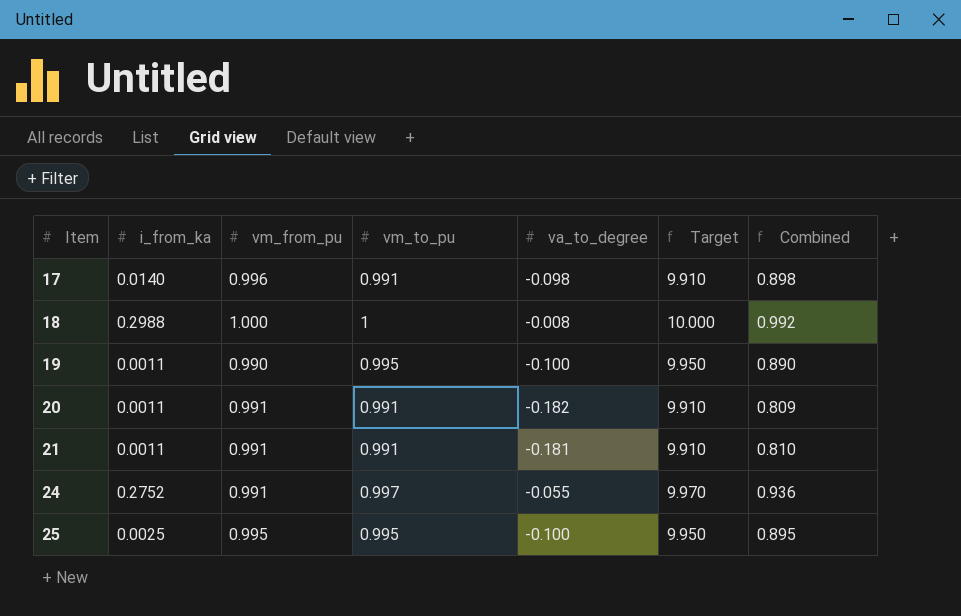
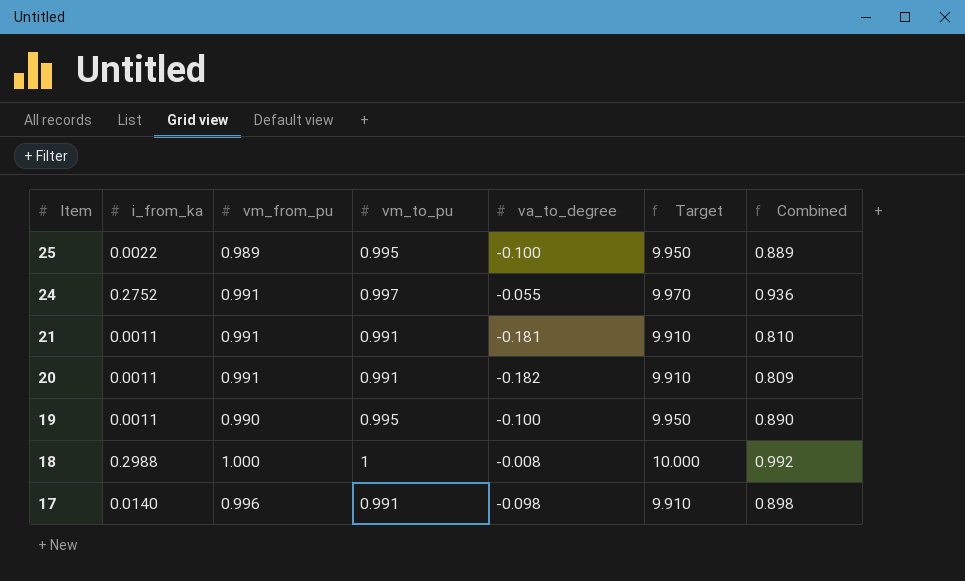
row order: Item ascending -> Item descending
25 | i_from_ka: 0.0025 -> 0.0022
25 | vm_from_pu: 0.995 -> 0.989
25 | Combined: 0.895 -> 0.889

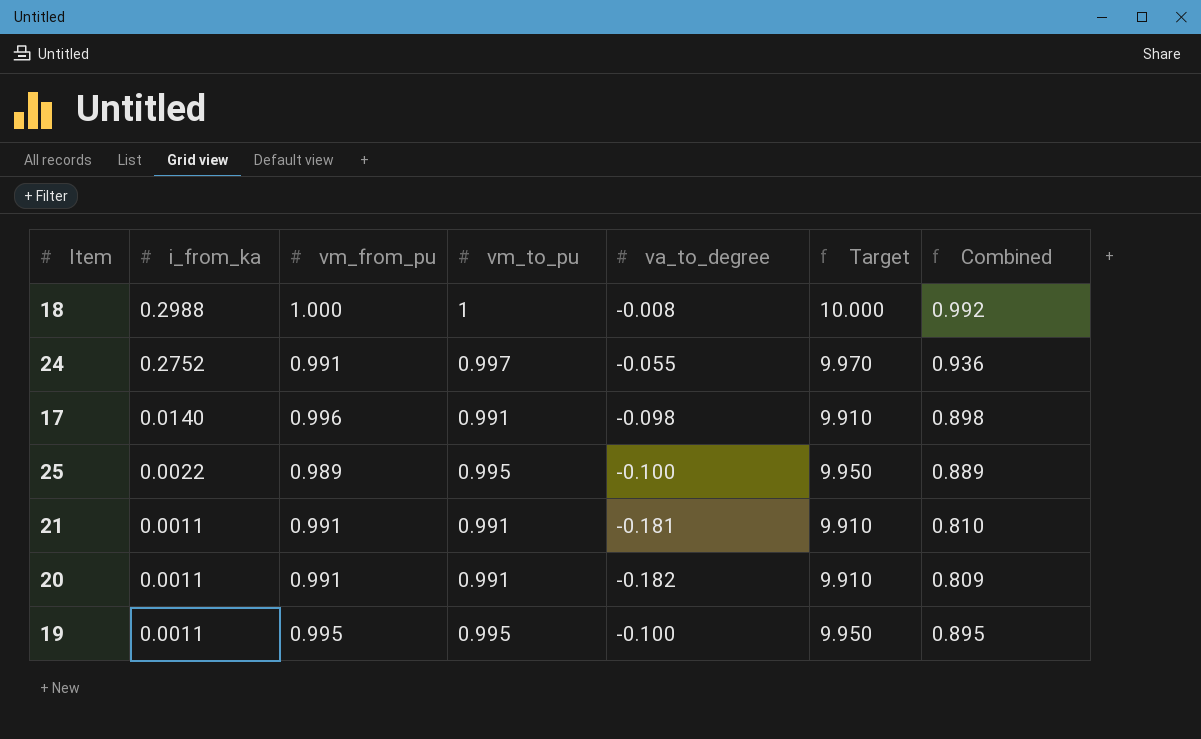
row order: Item descending -> i_from_ka descending
19 | vm_from_pu: 0.990 -> 0.995
19 | Combined: 0.890 -> 0.895

